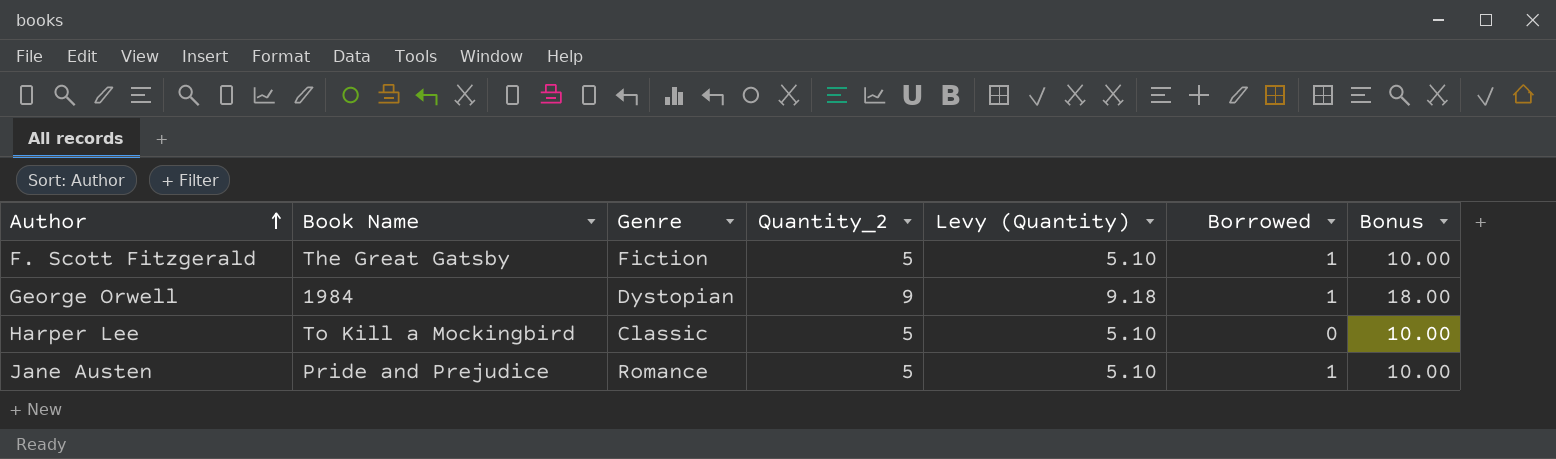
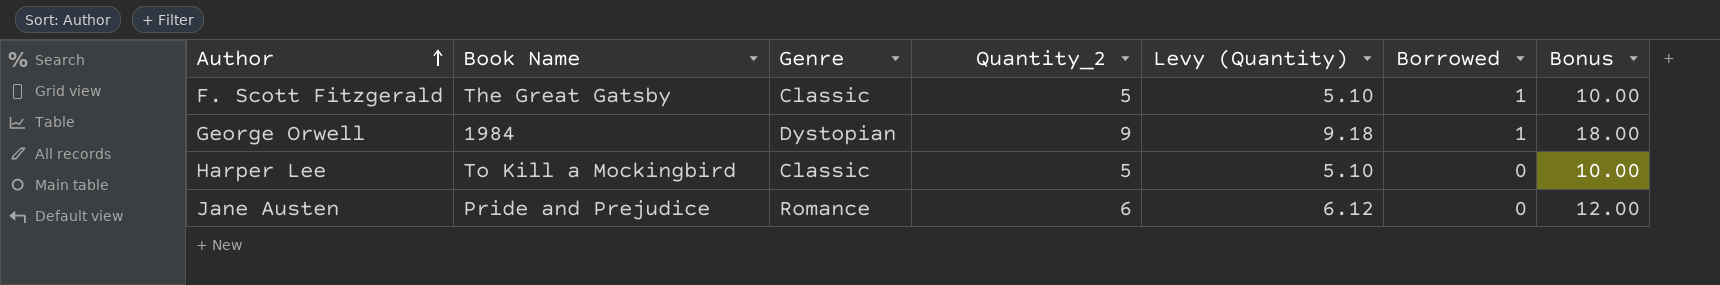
F. Scott Fitzgerald | Genre: Fiction -> Classic
Jane Austen | Quantity_2: 5 -> 6
Jane Austen | Levy (Quantity): 5.10 -> 6.12
Jane Austen | Borrowed: 1 -> 0
Jane Austen | Bonus: 10.00 -> 12.00

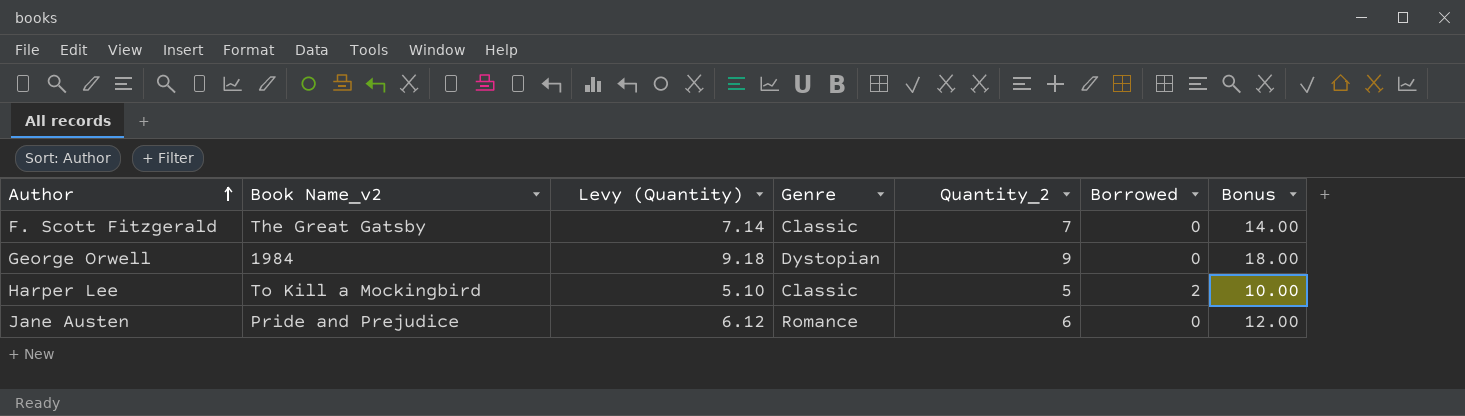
column name: Book Name -> Book Name_v2
column Levy (Quantity) | position: 5 -> 3
F. Scott Fitzgerald | Levy (Quantity): 5.10 -> 7.14
F. Scott Fitzgerald | Quantity_2: 5 -> 7
F. Scott Fitzgerald | Borrowed: 1 -> 0
F. Scott Fitzgerald | Bonus: 10.00 -> 14.00
George Orwell | Borrowed: 1 -> 0
Harper Lee | Borrowed: 0 -> 2

